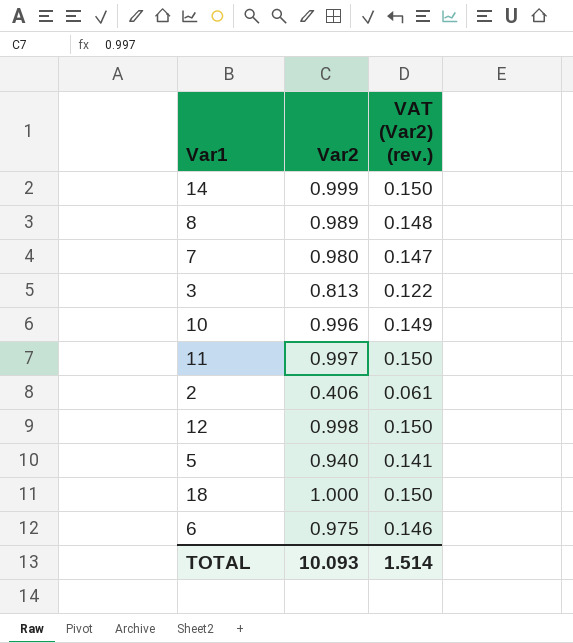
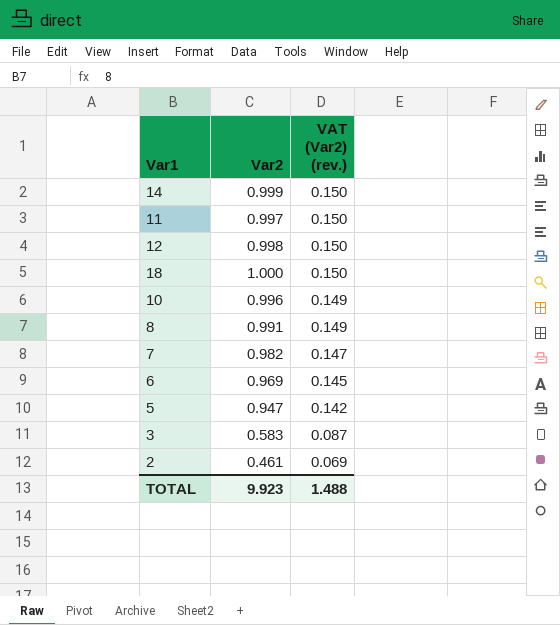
row order: none -> VAT (Var2) (rev.) descending
8 | Var2: 0.989 -> 0.991
8 | VAT (Var2) (rev.): 0.148 -> 0.149
7 | Var2: 0.980 -> 0.982
6 | Var2: 0.975 -> 0.969
6 | VAT (Var2) (rev.): 0.146 -> 0.145
5 | Var2: 0.940 -> 0.947
5 | VAT (Var2) (rev.): 0.141 -> 0.142
3 | Var2: 0.813 -> 0.583
3 | VAT (Var2) (rev.): 0.122 -> 0.087
2 | Var2: 0.406 -> 0.461
2 | VAT (Var2) (rev.): 0.061 -> 0.069
TOTAL | Var2: 10.093 -> 9.923
TOTAL | VAT (Var2) (rev.): 1.514 -> 1.488

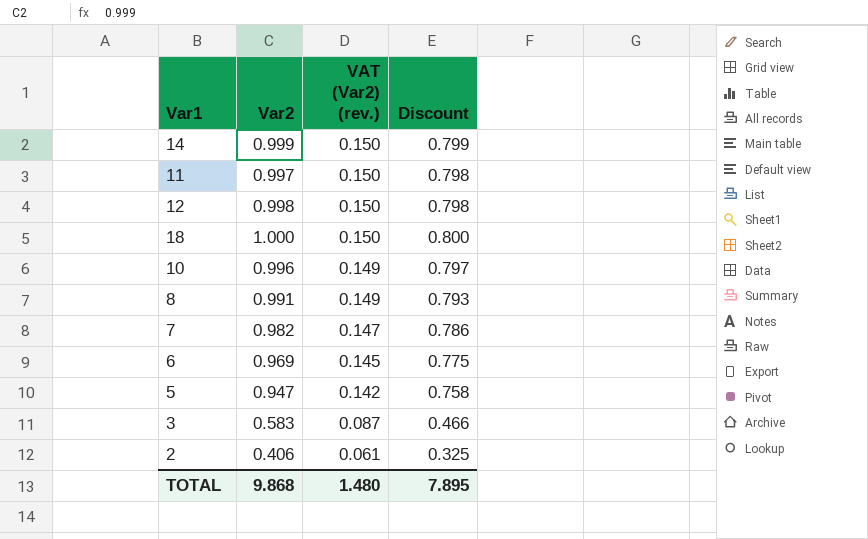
column Discount | formula: none -> [Var2] * 0.8
2 | Var2: 0.461 -> 0.406
2 | VAT (Var2) (rev.): 0.069 -> 0.061
TOTAL | Var2: 9.923 -> 9.868
TOTAL | VAT (Var2) (rev.): 1.488 -> 1.480

